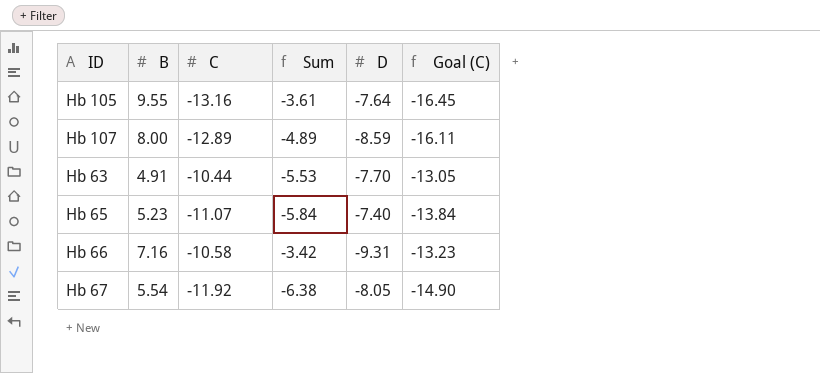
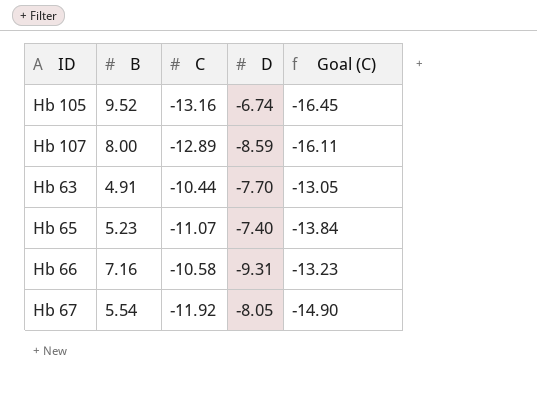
column Sum | formula: [B] + [C] -> none
Hb 105 | B: 9.55 -> 9.52
Hb 105 | D: -7.64 -> -6.74

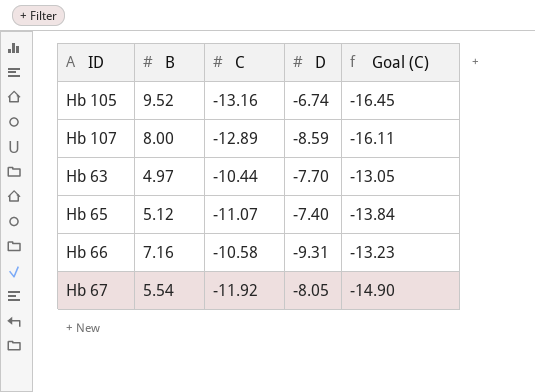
Hb 63 | B: 4.91 -> 4.97
Hb 65 | B: 5.23 -> 5.12

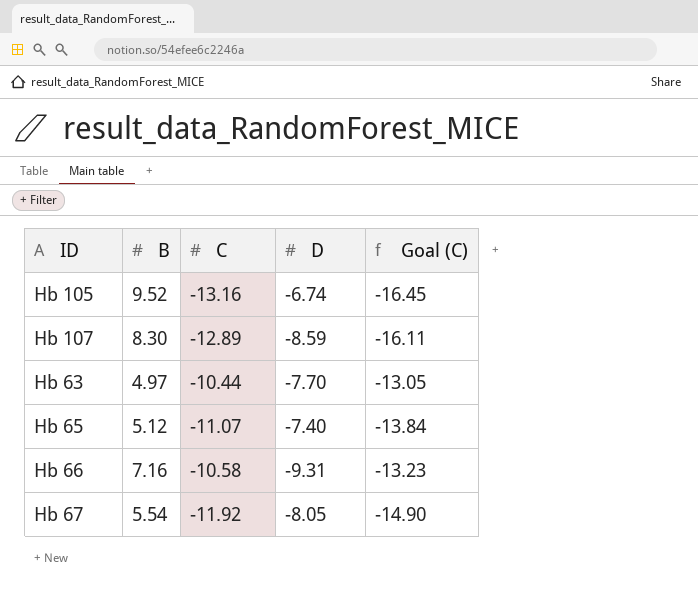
Hb 107 | B: 8.00 -> 8.30

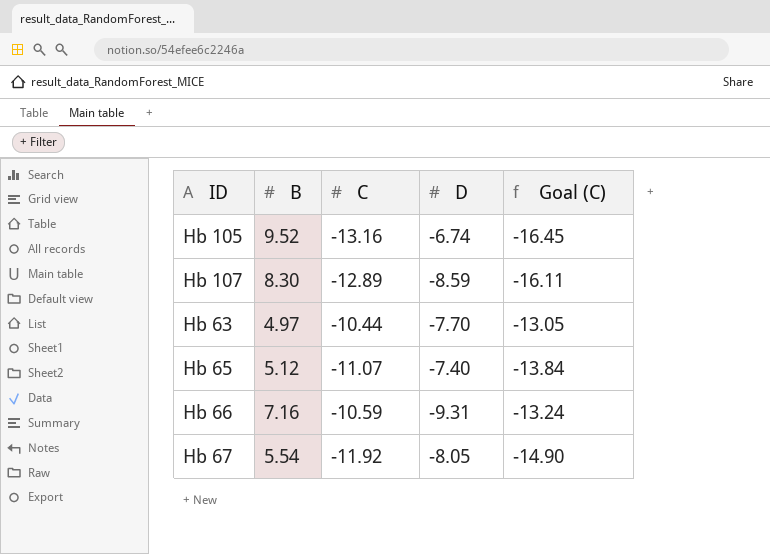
Hb 66 | C: -10.58 -> -10.59
Hb 66 | Goal (C): -13.23 -> -13.24

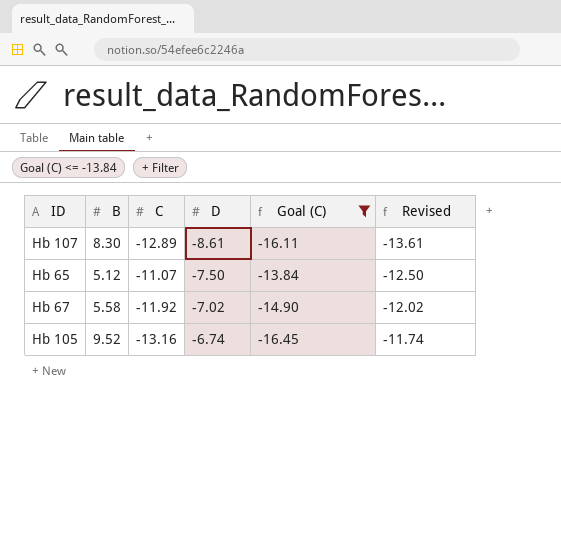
filter: none -> Goal (C) <= -13.84
row order: none -> D ascending
column Revised | formula: none -> [D] - 5
Hb 107 | D: -8.59 -> -8.61
Hb 65 | D: -7.40 -> -7.50
Hb 67 | B: 5.54 -> 5.58
Hb 67 | D: -8.05 -> -7.02

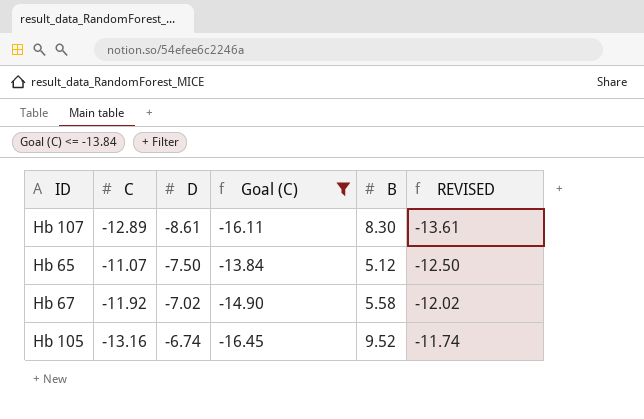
column B | position: 2 -> 5
column name: Revised -> REVISED

